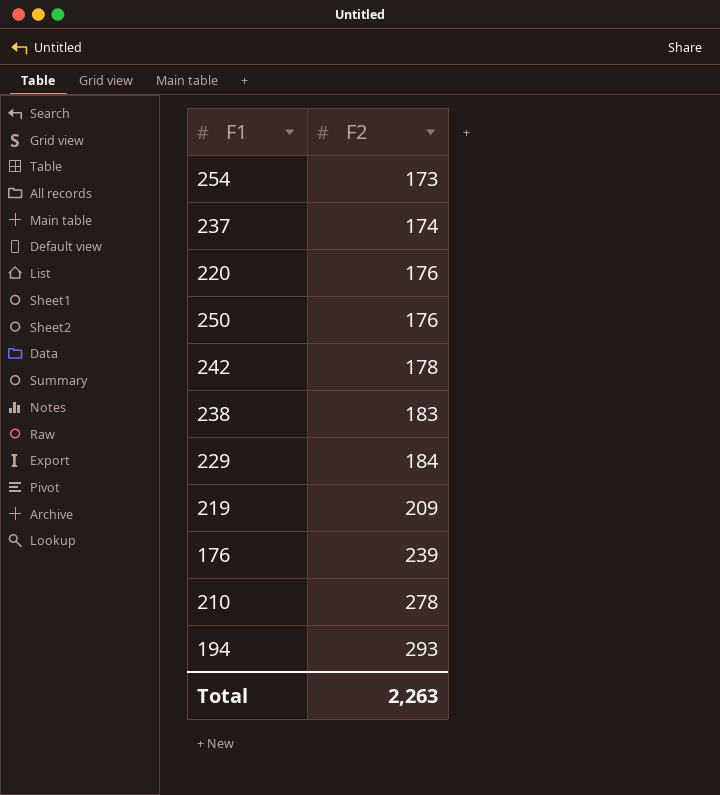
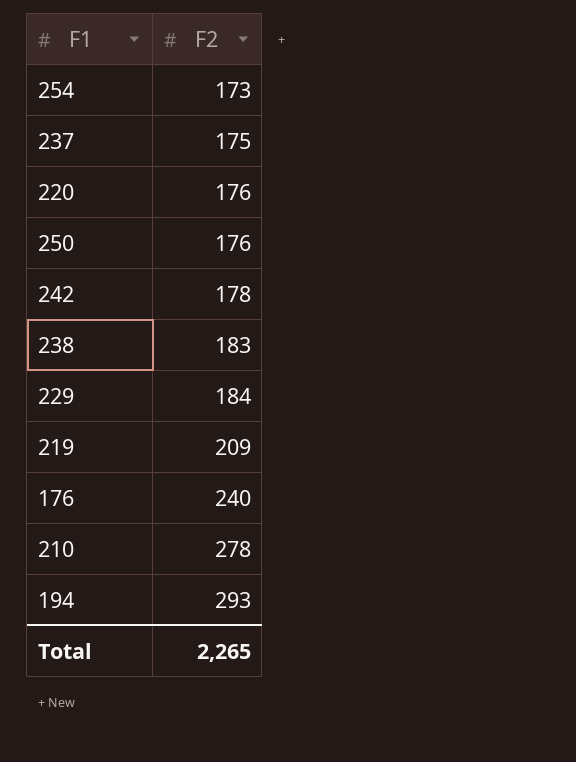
237 | F2: 174 -> 175
176 | F2: 239 -> 240
Total | F2: 2,263 -> 2,265

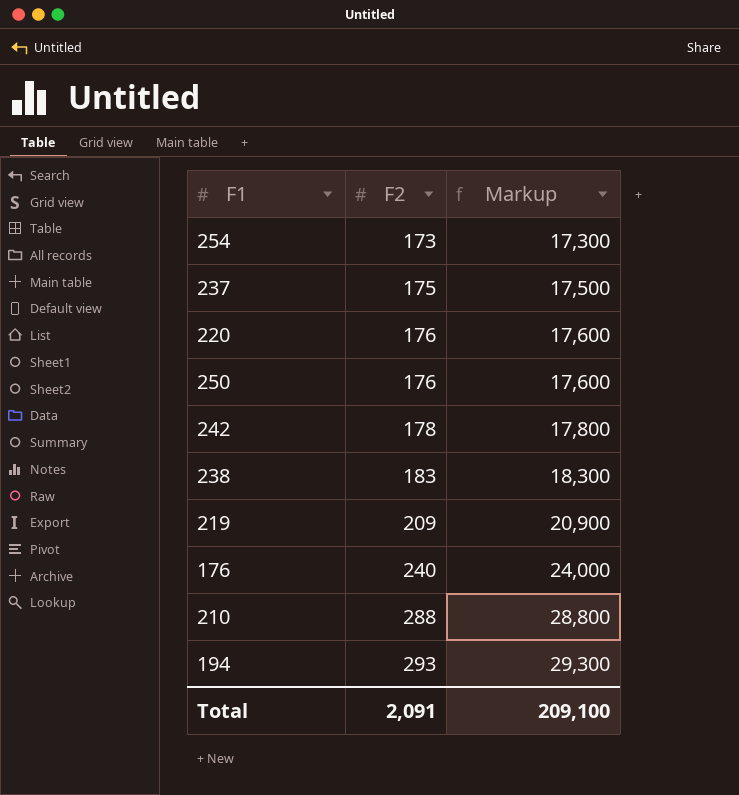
column Markup | formula: none -> [F2] * 100
row 229: 184 -> none
210 | F2: 278 -> 288
Total | F2: 2,265 -> 2,091

